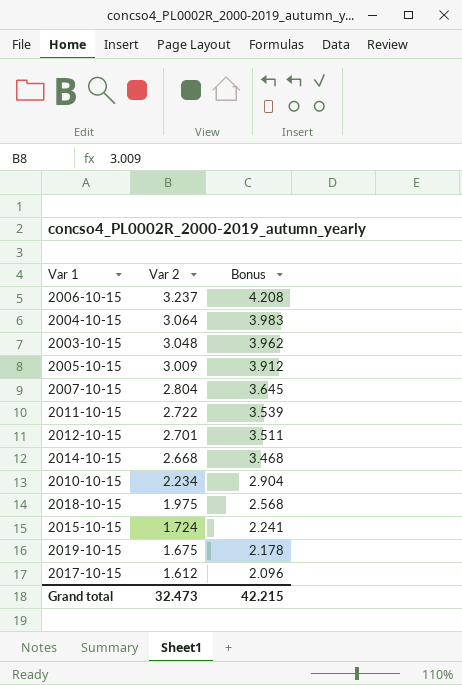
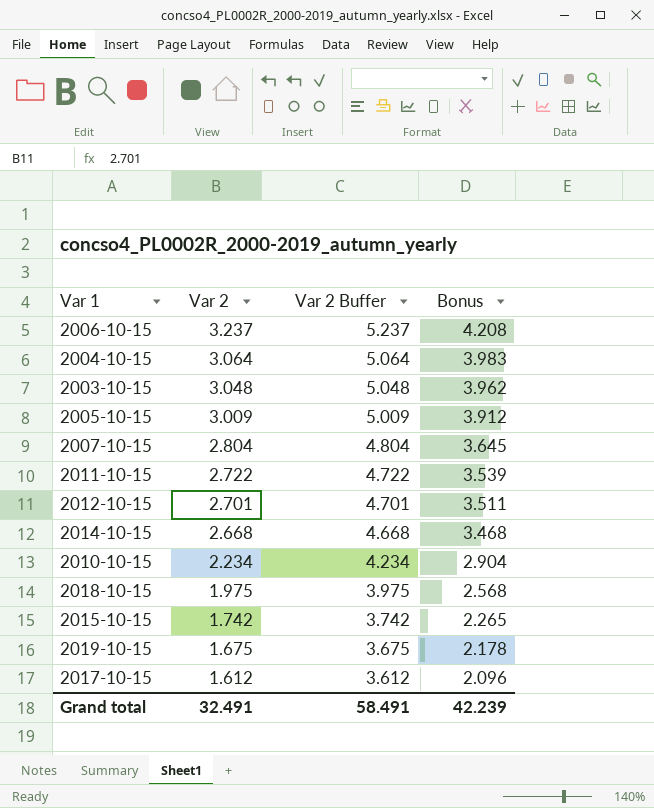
column Var 2 Buffer | formula: none -> [Var 2] + 2
2015-10-15 | Var 2: 1.724 -> 1.742
2015-10-15 | Bonus: 2.241 -> 2.265
Grand total | Var 2: 32.473 -> 32.491
Grand total | Bonus: 42.215 -> 42.239

